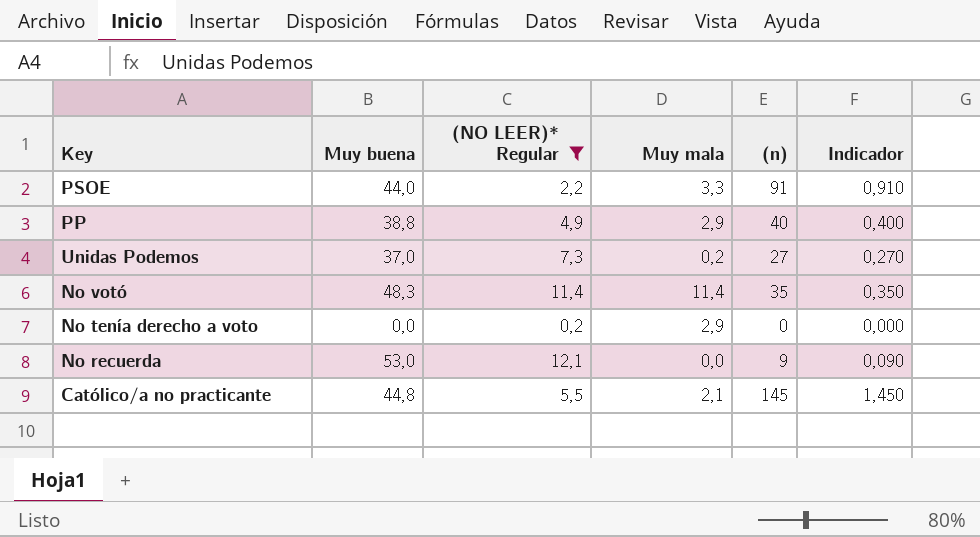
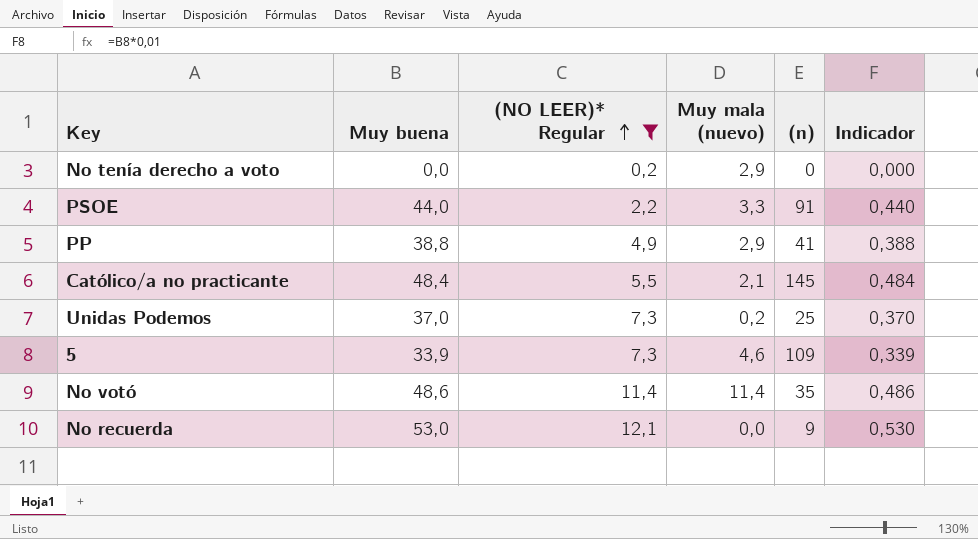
row order: none -> (NO LEER)* Regular ascending
column name: Muy mala -> Muy mala (nuevo)
column Indicador | formula: [(n)] * 0,01 -> [Muy buena] * 0,01
PP | (n): 40 -> 41
Católico/a no practicante | Muy buena: 44,8 -> 48,4
Unidas Podemos | (n): 27 -> 25
row 5: none -> 33,9 | 7,3 | 4,6 | 109 | 0,339
No votó | Muy buena: 48,3 -> 48,6

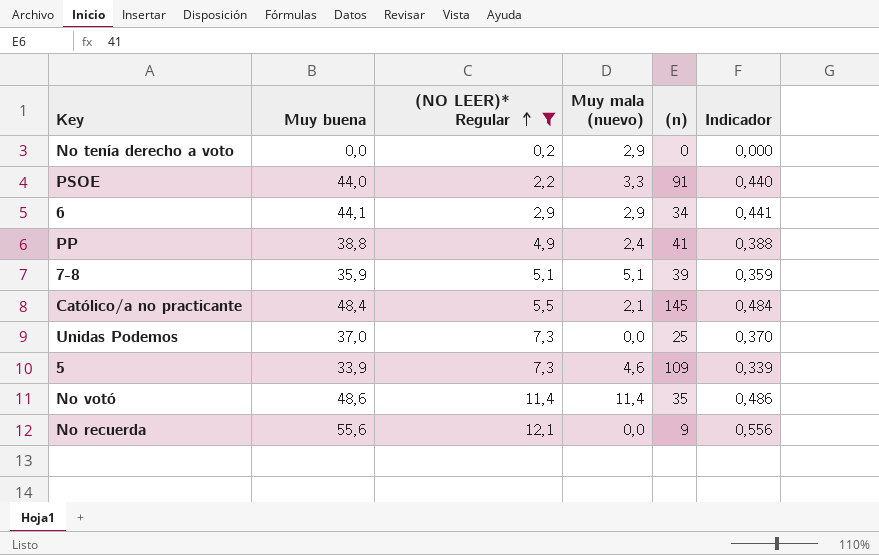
row 6: none -> 44,1 | 2,9 | 2,9 | 34 | 0,441
PP | Muy mala (nuevo): 2,9 -> 2,4
row 7-8: none -> 35,9 | 5,1 | 5,1 | 39 | 0,359
Unidas Podemos | Muy mala (nuevo): 0,2 -> 0,0
No recuerda | Muy buena: 53,0 -> 55,6
No recuerda | Indicador: 0,530 -> 0,556

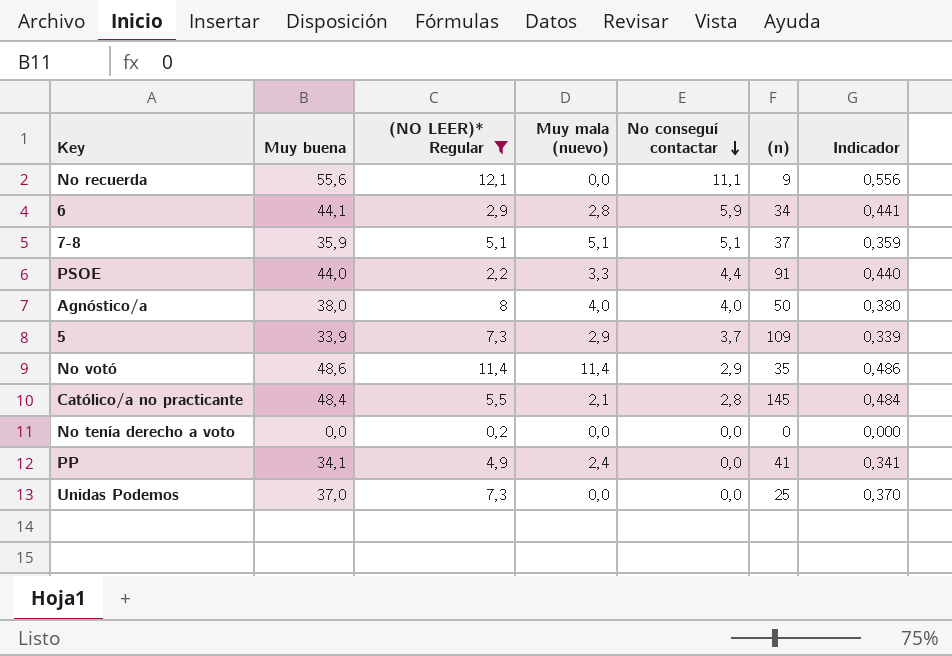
row order: (NO LEER)* Regular ascending -> No conseguí contactar descending
column No conseguí contactar | position: none -> 5
6 | Muy mala (nuevo): 2,9 -> 2,8
7-8 | (n): 39 -> 37
row Agnóstico/a: none -> 38,0 | 8 | 4,0 | 4,0 | 50 | 0,380
5 | Muy mala (nuevo): 4,6 -> 2,9
No tenía derecho a voto | Muy mala (nuevo): 2,9 -> 0,0
PP | Muy buena: 38,8 -> 34,1
PP | Indicador: 0,388 -> 0,341

